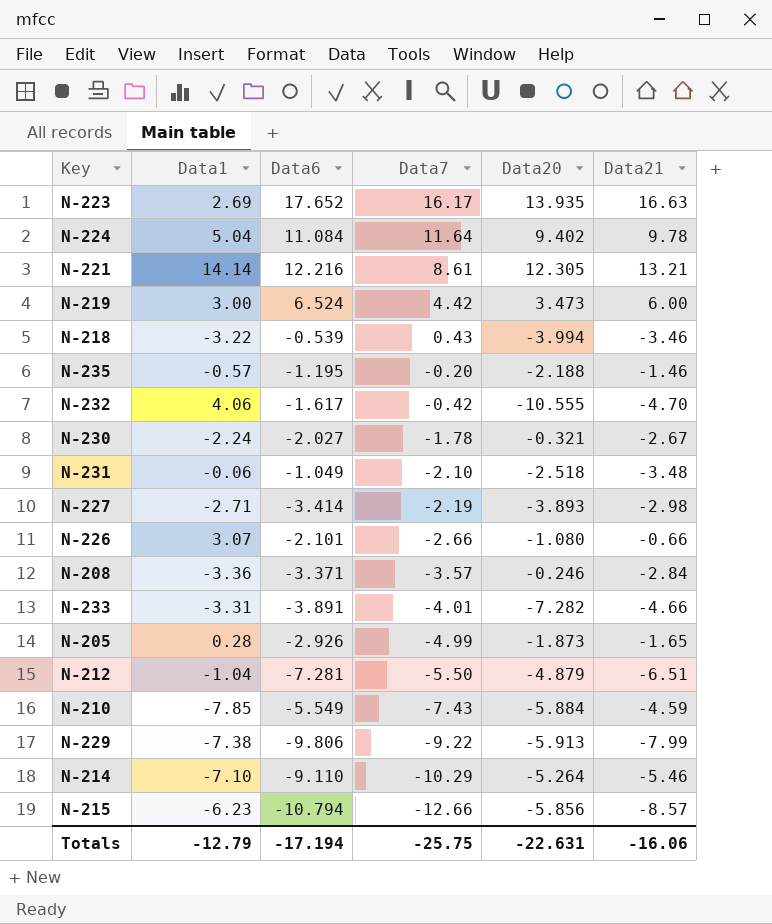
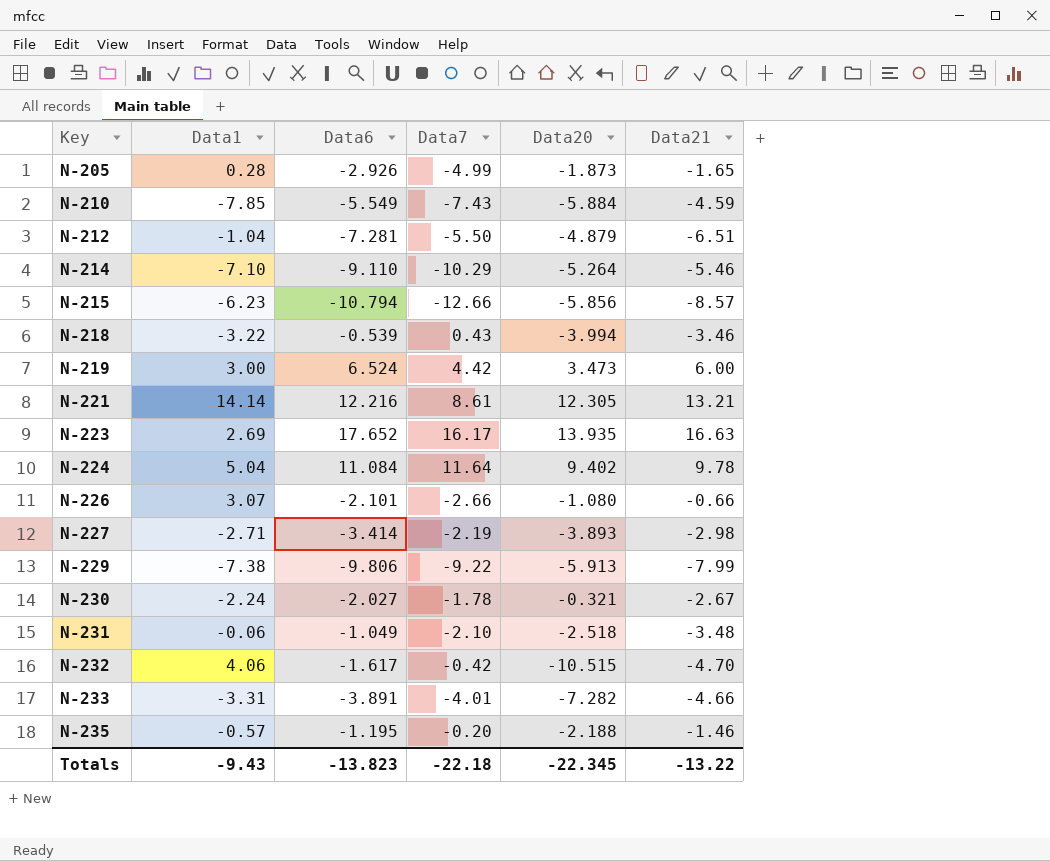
row order: Data7 descending -> Key ascending
row N-208: -3.36 | -3.371 | -3.57 | -0.246 | -2.84 -> none
N-232 | Data20: -10.555 -> -10.515
Totals | Data1: -12.79 -> -9.43
Totals | Data6: -17.194 -> -13.823
Totals | Data7: -25.75 -> -22.18
Totals | Data20: -22.631 -> -22.345
Totals | Data21: -16.06 -> -13.22

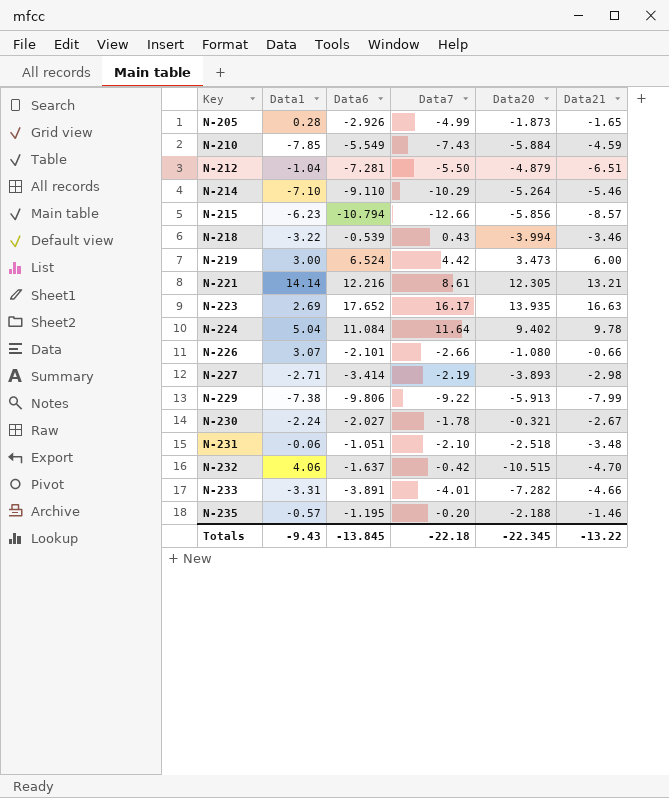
N-231 | Data6: -1.049 -> -1.051
N-232 | Data6: -1.617 -> -1.637
Totals | Data6: -13.823 -> -13.845

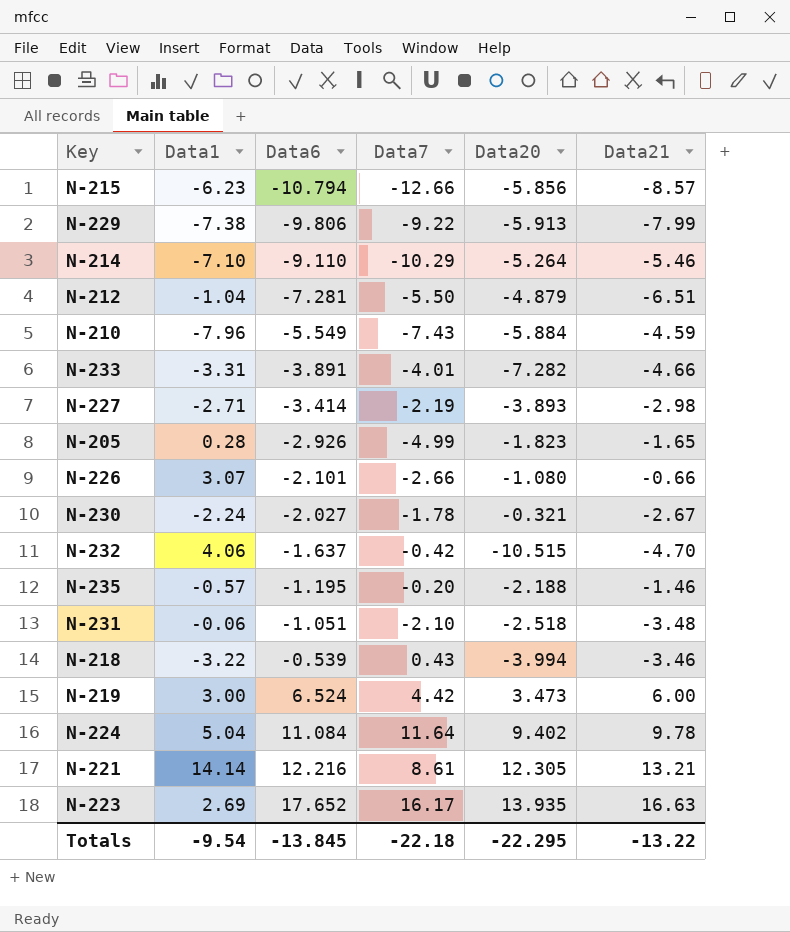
row order: Key ascending -> Data6 ascending
N-210 | Data1: -7.85 -> -7.96
N-205 | Data20: -1.873 -> -1.823
Totals | Data1: -9.43 -> -9.54
Totals | Data20: -22.345 -> -22.295

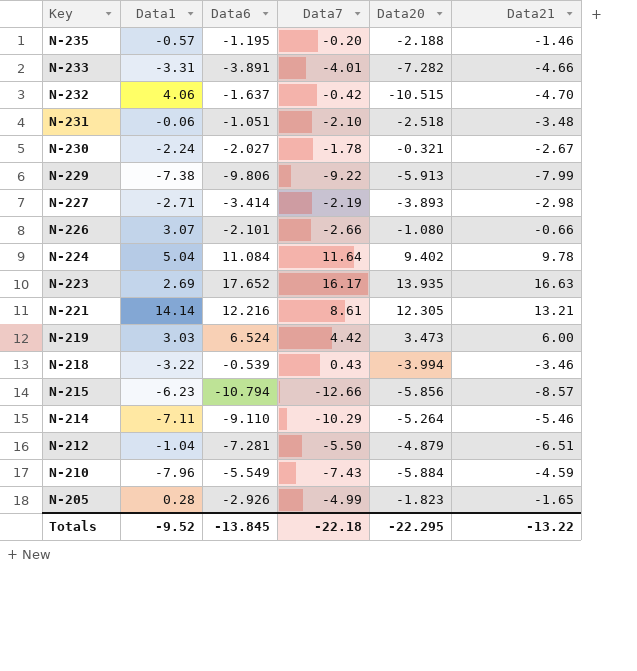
row order: Data6 ascending -> Key descending
N-219 | Data1: 3.00 -> 3.03
N-214 | Data1: -7.10 -> -7.11
Totals | Data1: -9.54 -> -9.52

